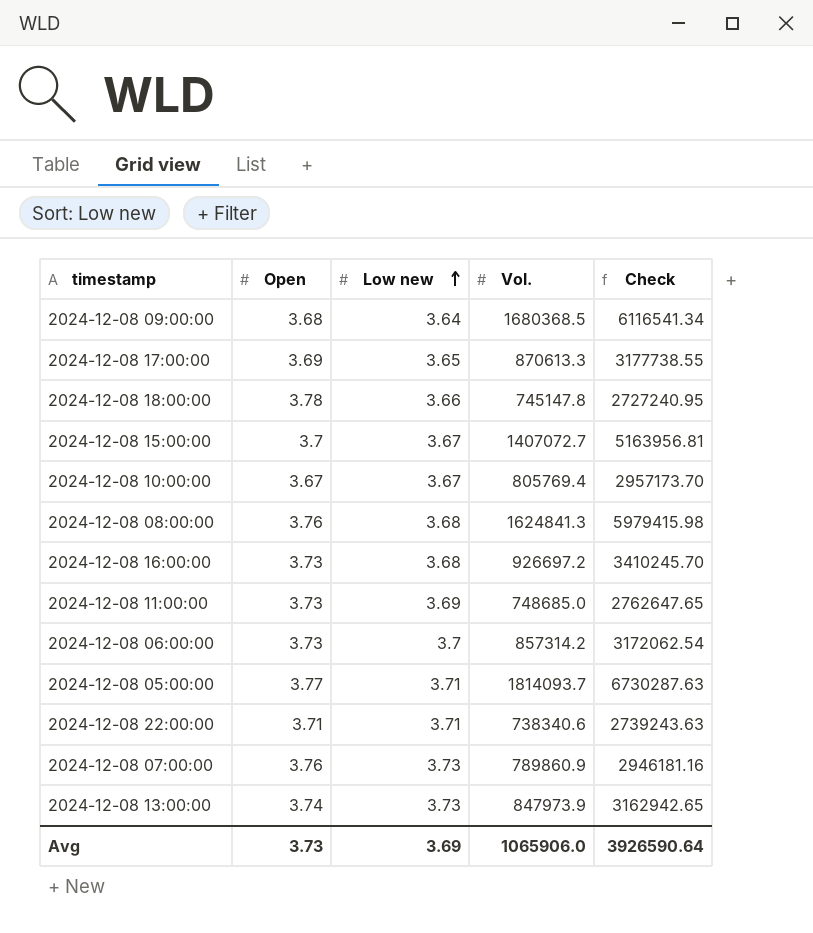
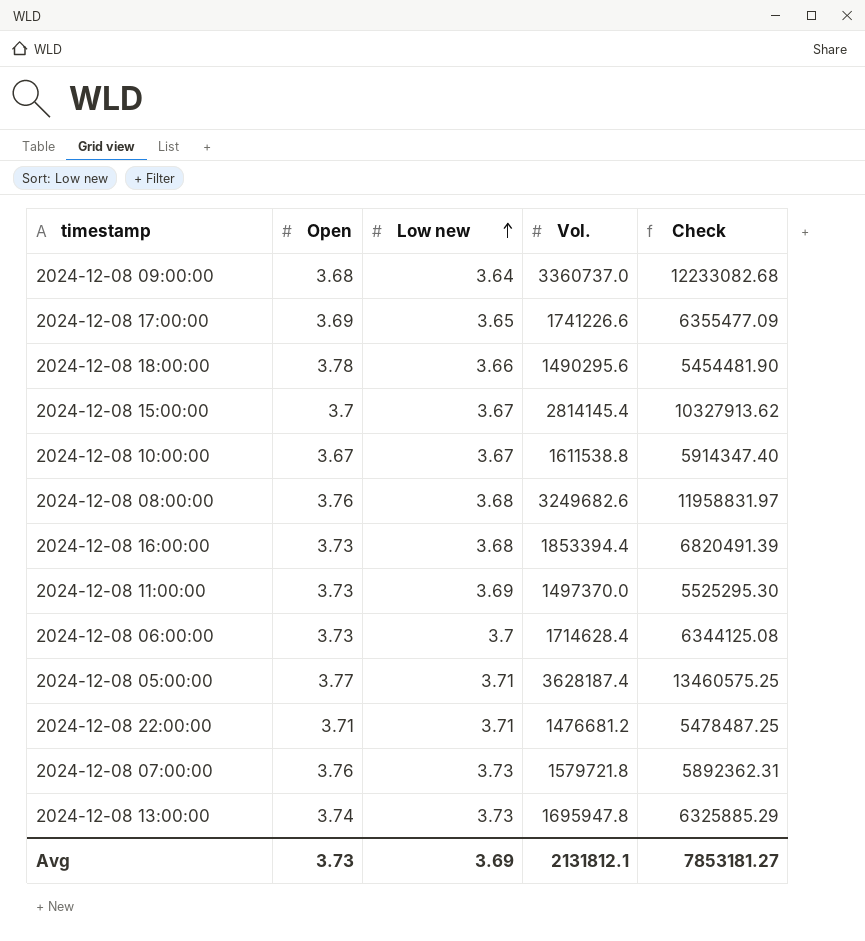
2024-12-08 09:00:00 | Vol.: 1680368.5 -> 3360737.0
2024-12-08 09:00:00 | Check: 6116541.34 -> 12233082.68
2024-12-08 17:00:00 | Vol.: 870613.3 -> 1741226.6
2024-12-08 17:00:00 | Check: 3177738.55 -> 6355477.09
2024-12-08 18:00:00 | Vol.: 745147.8 -> 1490295.6
2024-12-08 18:00:00 | Check: 2727240.95 -> 5454481.90
2024-12-08 15:00:00 | Vol.: 1407072.7 -> 2814145.4
2024-12-08 15:00:00 | Check: 5163956.81 -> 10327913.62
2024-12-08 10:00:00 | Vol.: 805769.4 -> 1611538.8
2024-12-08 10:00:00 | Check: 2957173.70 -> 5914347.40
2024-12-08 08:00:00 | Vol.: 1624841.3 -> 3249682.6
2024-12-08 08:00:00 | Check: 5979415.98 -> 11958831.97
2024-12-08 16:00:00 | Vol.: 926697.2 -> 1853394.4
2024-12-08 16:00:00 | Check: 3410245.70 -> 6820491.39
2024-12-08 11:00:00 | Vol.: 748685.0 -> 1497370.0
2024-12-08 11:00:00 | Check: 2762647.65 -> 5525295.30
2024-12-08 06:00:00 | Vol.: 857314.2 -> 1714628.4
2024-12-08 06:00:00 | Check: 3172062.54 -> 6344125.08
2024-12-08 05:00:00 | Vol.: 1814093.7 -> 3628187.4
2024-12-08 05:00:00 | Check: 6730287.63 -> 13460575.25
2024-12-08 22:00:00 | Vol.: 738340.6 -> 1476681.2
2024-12-08 22:00:00 | Check: 2739243.63 -> 5478487.25
2024-12-08 07:00:00 | Vol.: 789860.9 -> 1579721.8
2024-12-08 07:00:00 | Check: 2946181.16 -> 5892362.31
2024-12-08 13:00:00 | Vol.: 847973.9 -> 1695947.8
2024-12-08 13:00:00 | Check: 3162942.65 -> 6325885.29
Avg | Vol.: 1065906.0 -> 2131812.1
Avg | Check: 3926590.64 -> 7853181.27

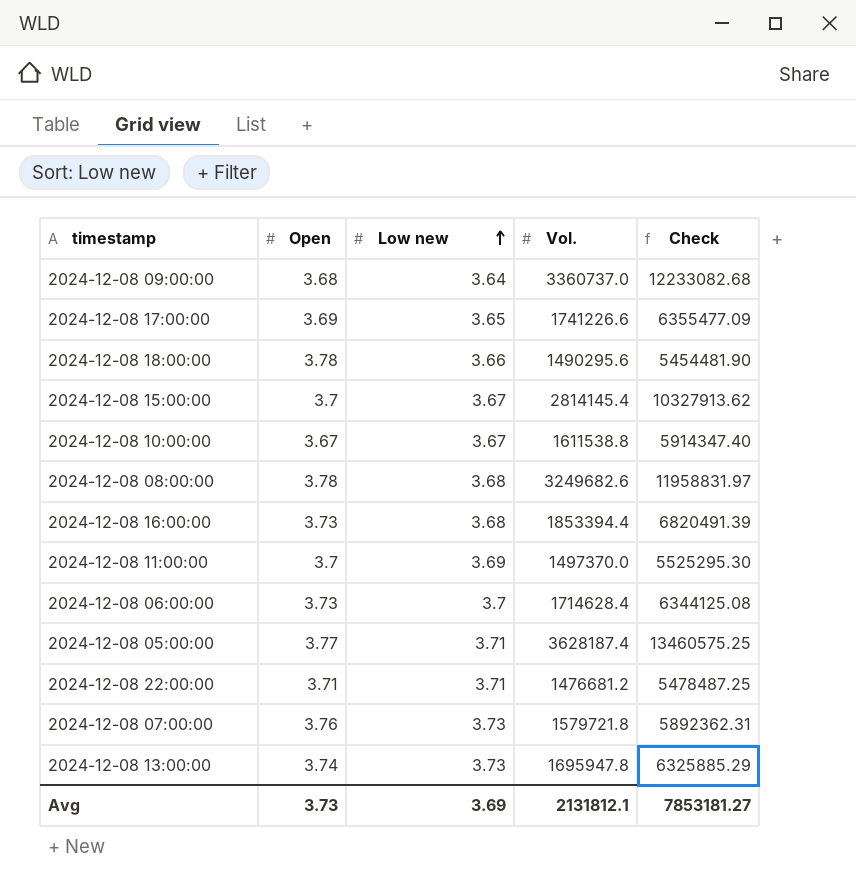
2024-12-08 08:00:00 | Open: 3.76 -> 3.78
2024-12-08 11:00:00 | Open: 3.73 -> 3.7

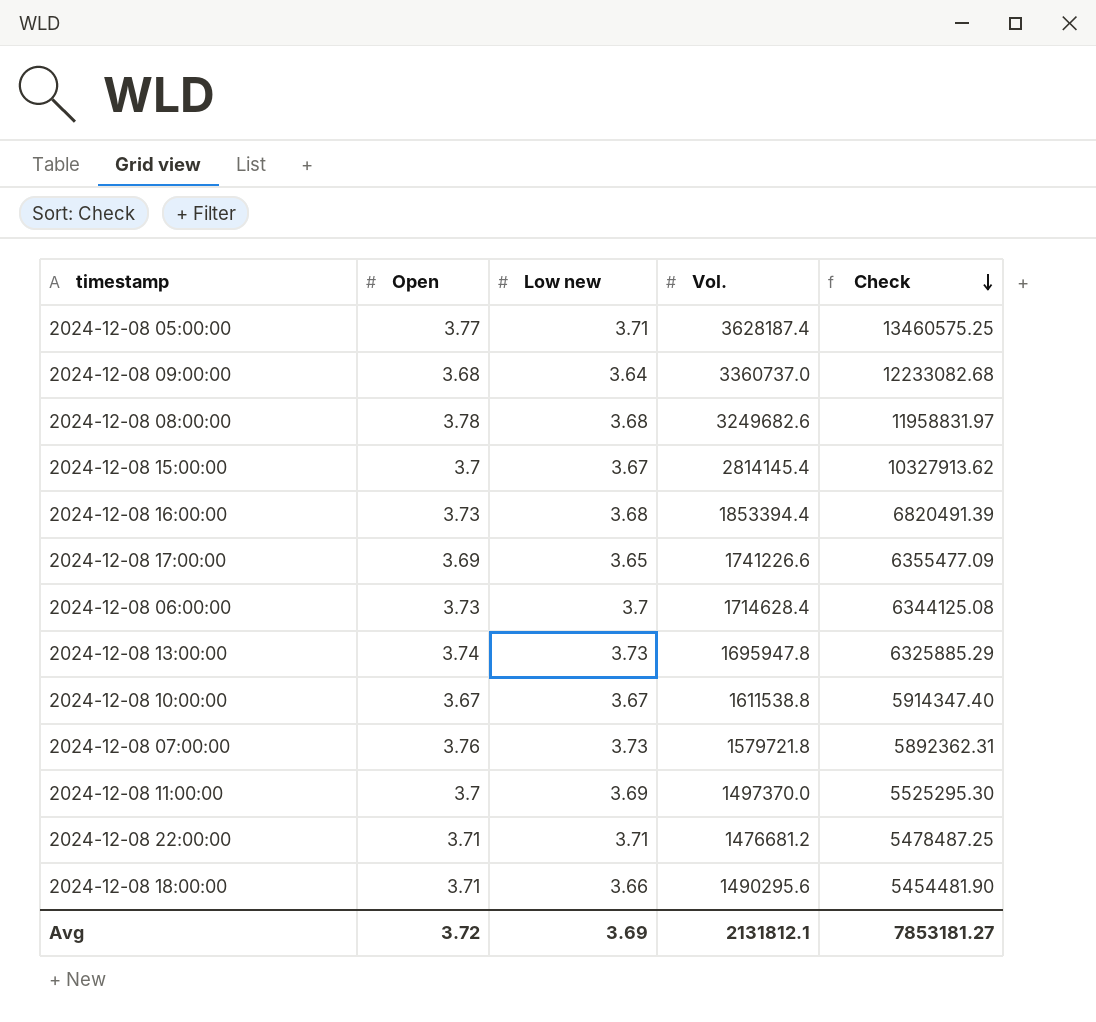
row order: Low new ascending -> Check descending
2024-12-08 18:00:00 | Open: 3.78 -> 3.71
Avg | Open: 3.73 -> 3.72

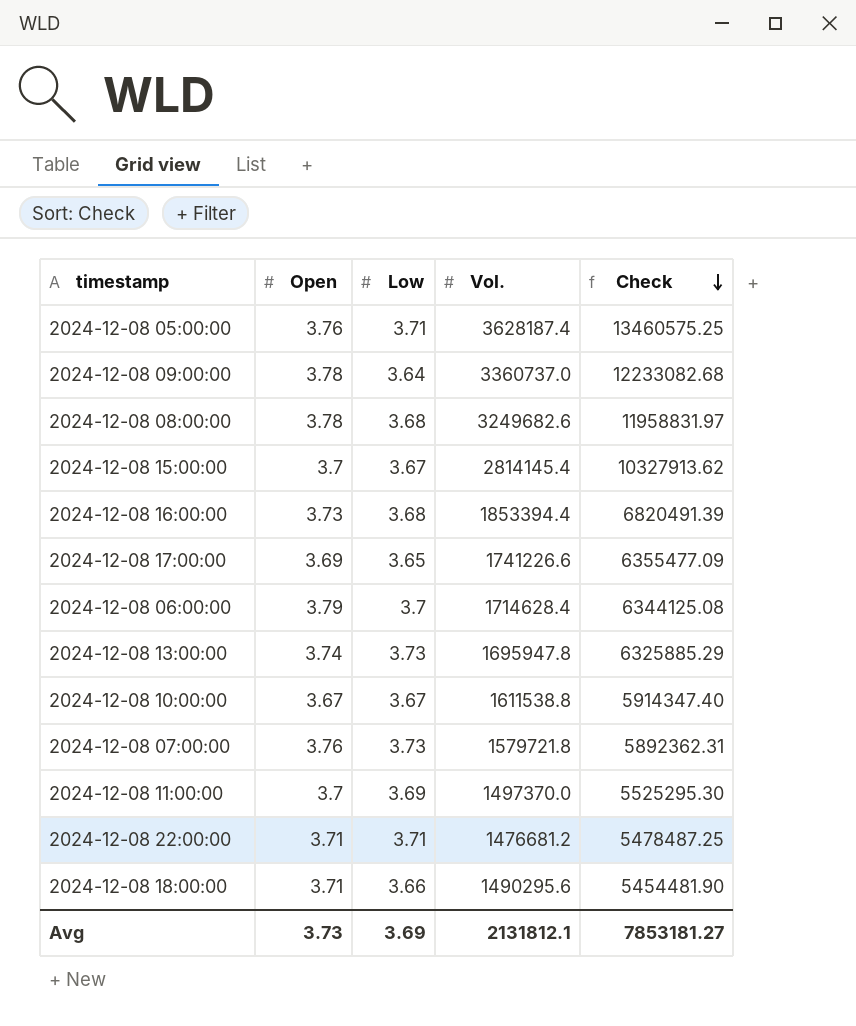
column name: Low new -> Low
2024-12-08 05:00:00 | Open: 3.77 -> 3.76
2024-12-08 09:00:00 | Open: 3.68 -> 3.78
2024-12-08 06:00:00 | Open: 3.73 -> 3.79
Avg | Open: 3.72 -> 3.73

